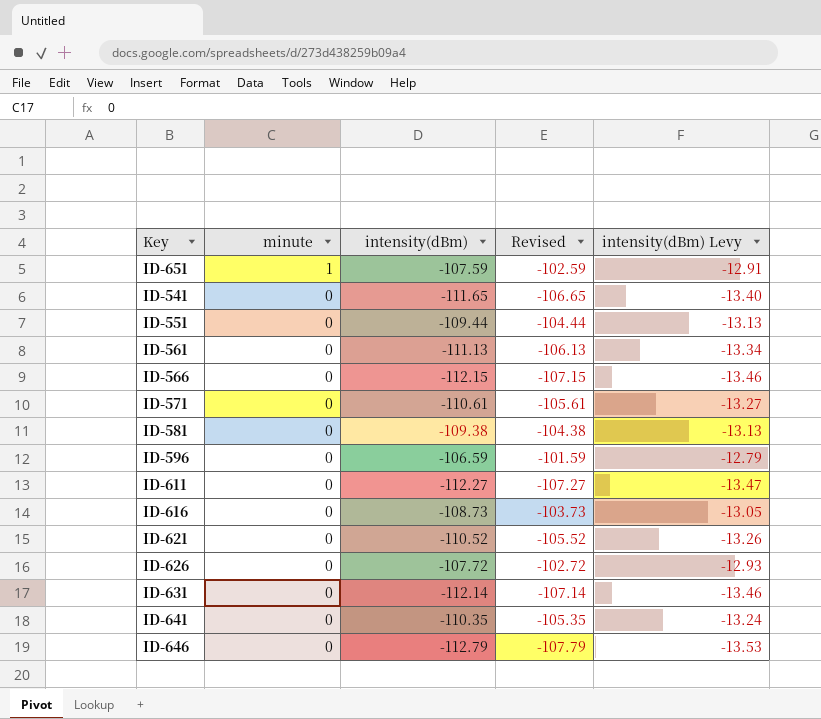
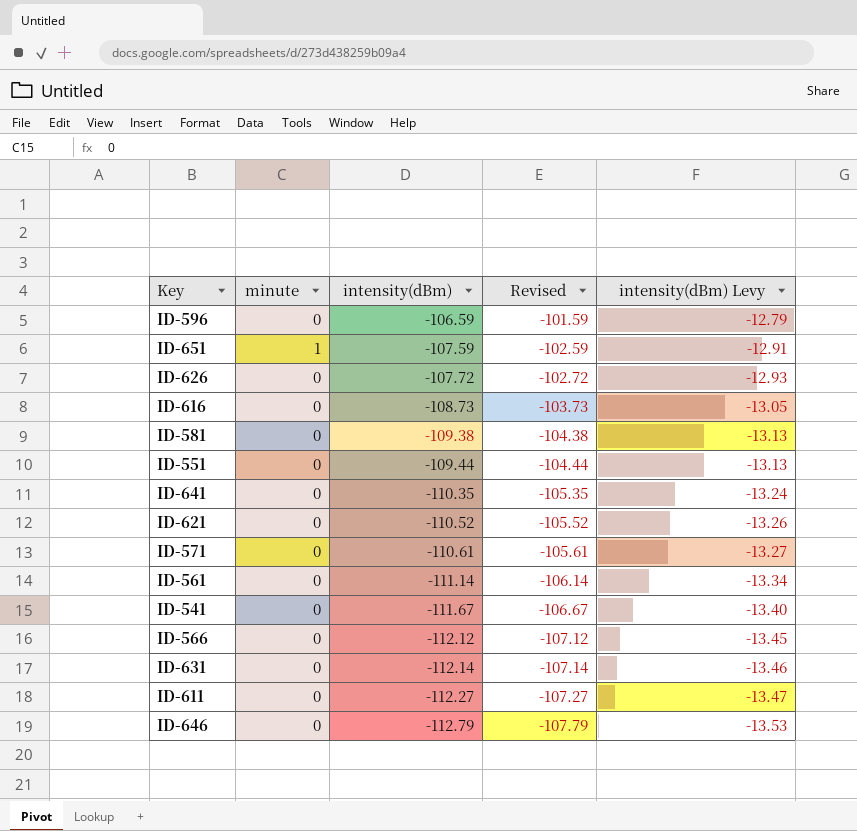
row order: minute descending -> intensity(dBm) descending
ID-561 | intensity(dBm): -111.13 -> -111.14
ID-561 | Revised: -106.13 -> -106.14
ID-541 | intensity(dBm): -111.65 -> -111.67
ID-541 | Revised: -106.65 -> -106.67
ID-566 | intensity(dBm): -112.15 -> -112.12
ID-566 | Revised: -107.15 -> -107.12
ID-566 | intensity(dBm) Levy: -13.46 -> -13.45

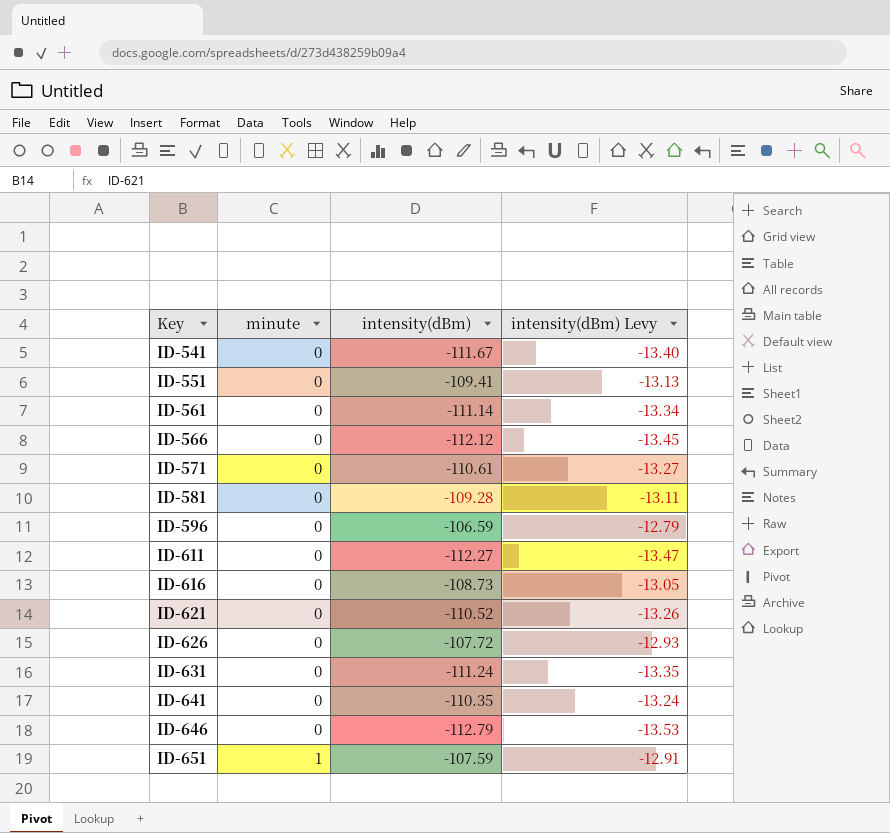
row order: intensity(dBm) descending -> Key ascending
column Revised | formula: [intensity(dBm)] + 5 -> none
ID-551 | intensity(dBm): -109.44 -> -109.41
ID-581 | intensity(dBm): -109.38 -> -109.28
ID-581 | intensity(dBm) Levy: -13.13 -> -13.11
ID-631 | intensity(dBm): -112.14 -> -111.24
ID-631 | intensity(dBm) Levy: -13.46 -> -13.35

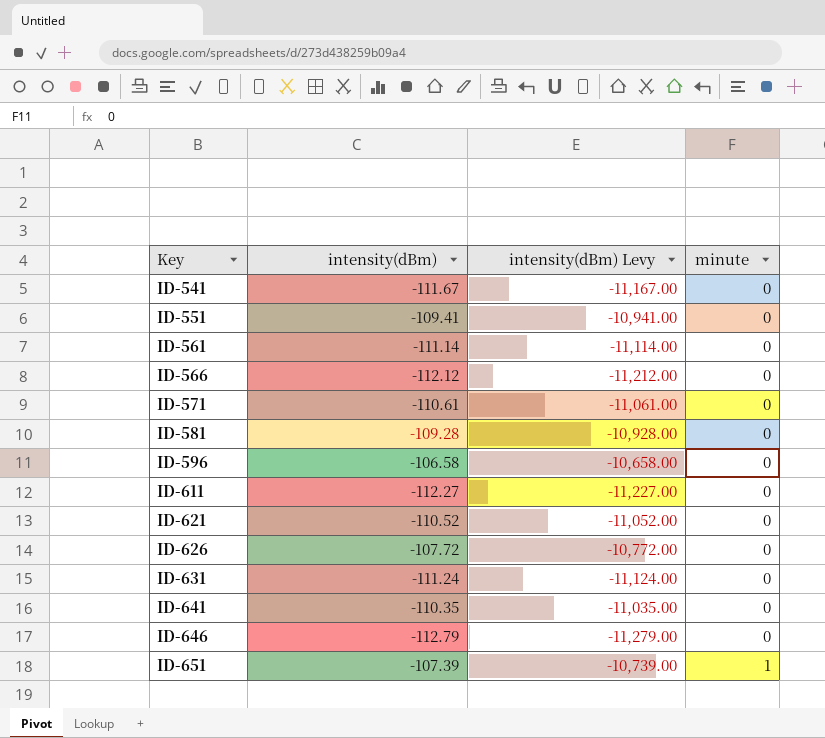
column intensity(dBm) Levy | formula: [intensity(dBm)] * 0.12 -> [intensity(dBm)] * 100
column minute | position: 2 -> 4
row ID-616: 0 | -108.73 | -13.05 -> none
ID-596 | intensity(dBm): -106.59 -> -106.58
ID-651 | intensity(dBm): -107.59 -> -107.39

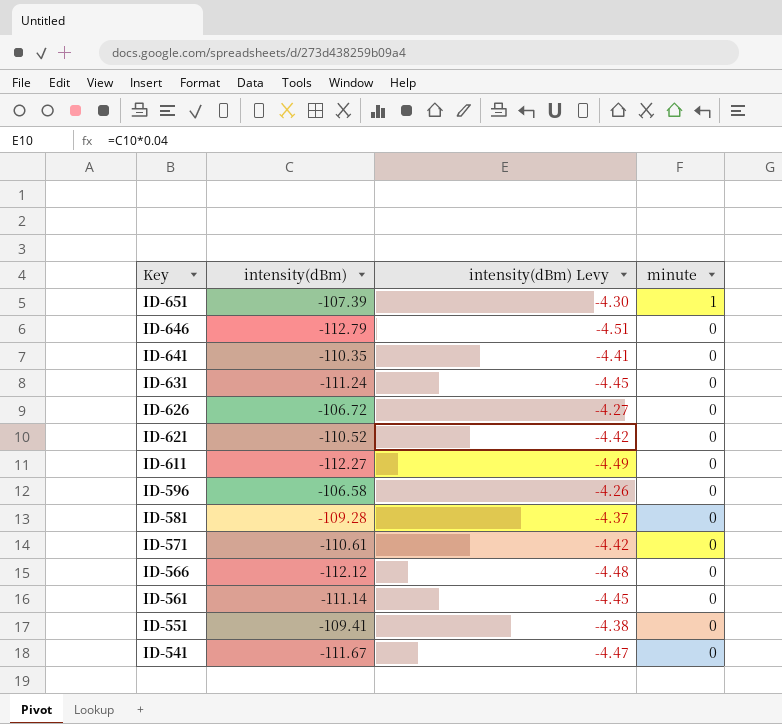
row order: Key ascending -> Key descending
column intensity(dBm) Levy | formula: [intensity(dBm)] * 100 -> [intensity(dBm)] * 0.04
ID-626 | intensity(dBm): -107.72 -> -106.72

